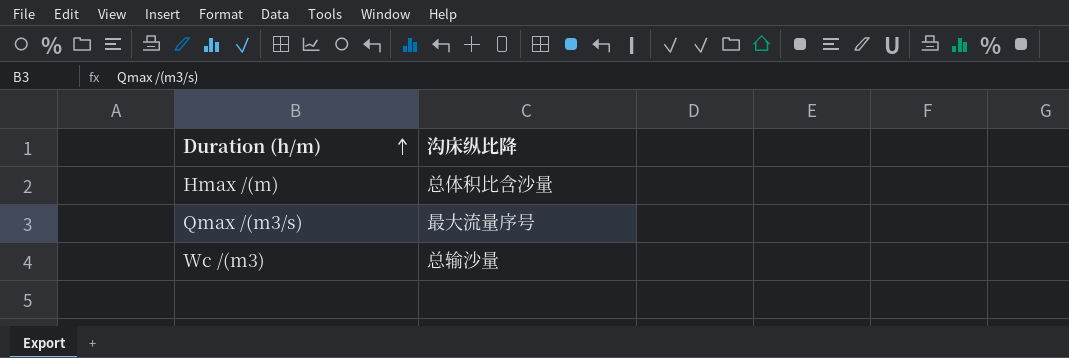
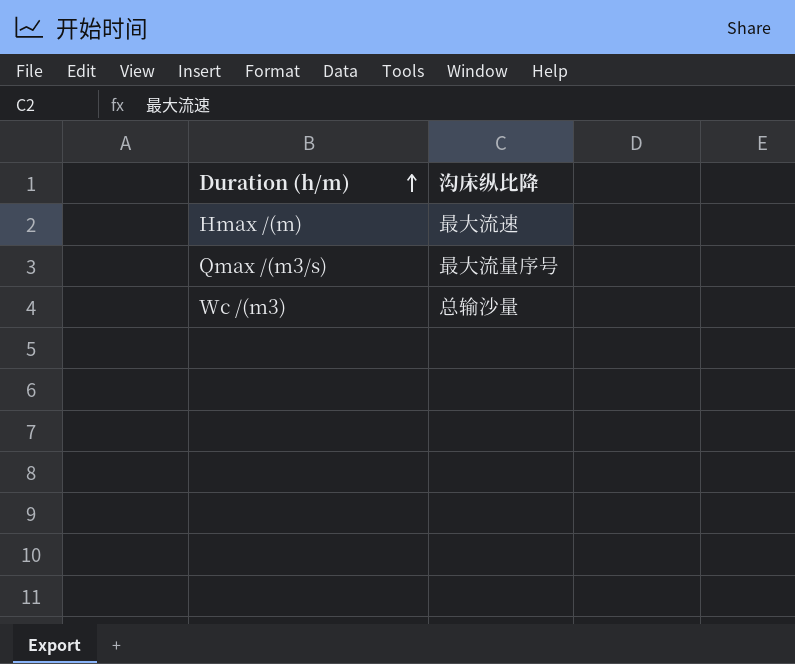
Hmax /(m) | 沟床纵比降: 总体积比含沙量 -> 最大流速

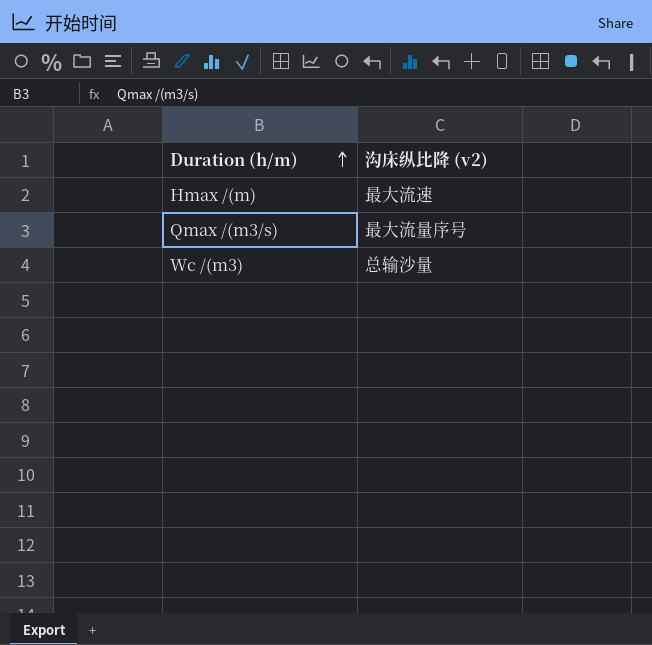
column name: 沟床纵比降 -> 沟床纵比降 (v2)

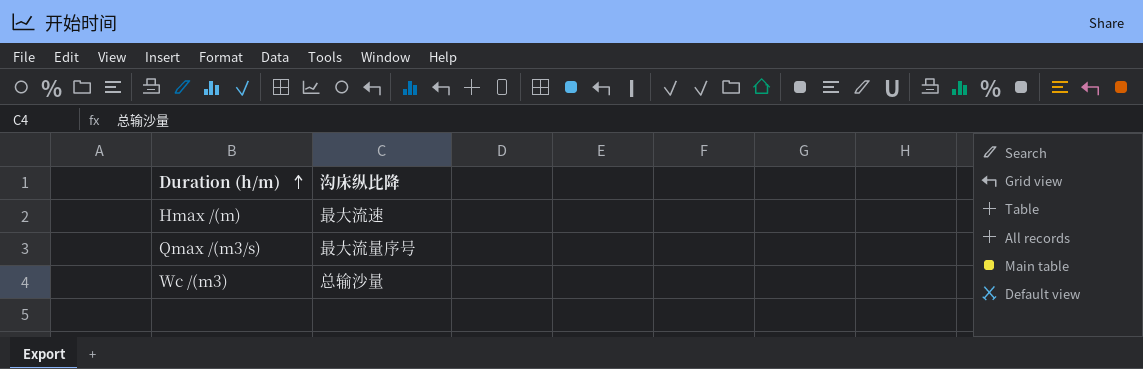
column name: 沟床纵比降 (v2) -> 沟床纵比降

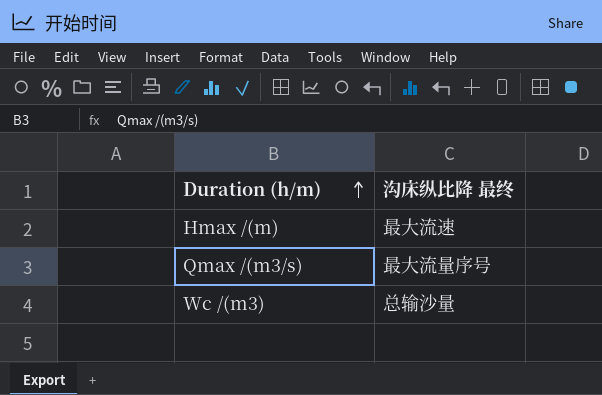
column name: 沟床纵比降 -> 沟床纵比降 最终

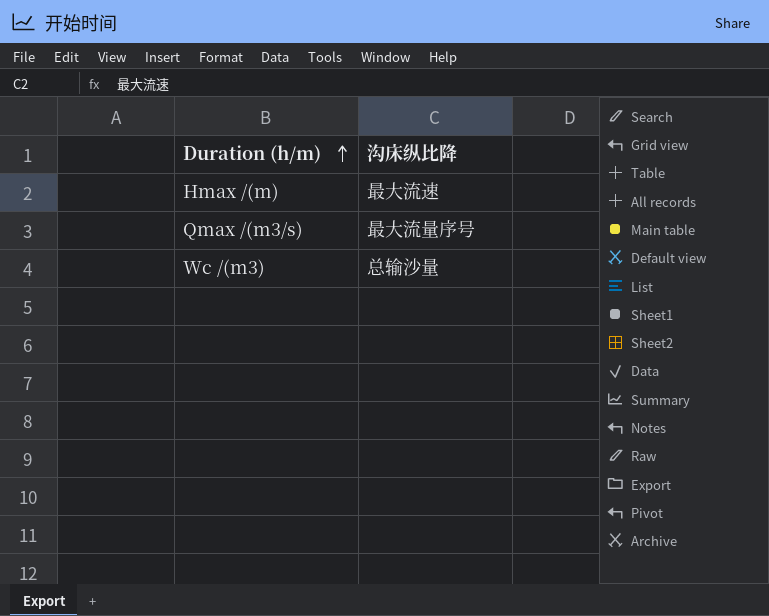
column name: 沟床纵比降 最终 -> 沟床纵比降

